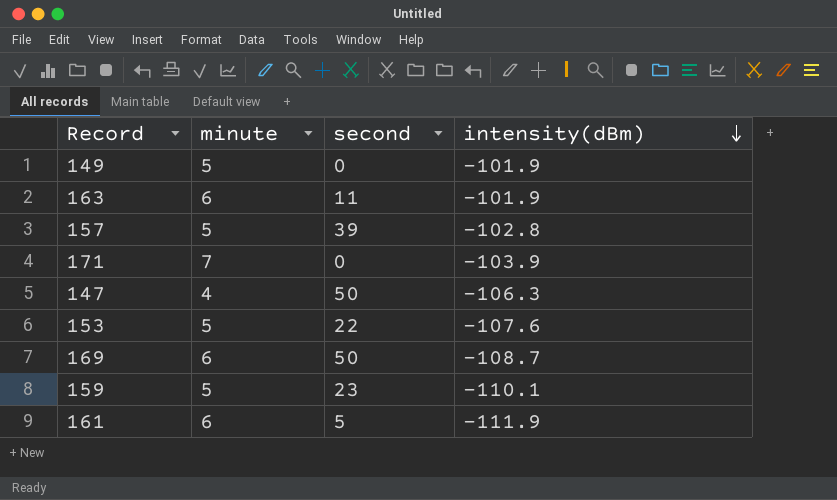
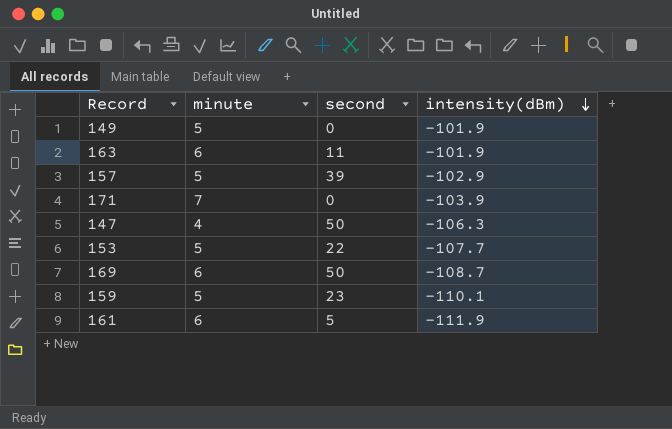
157 | intensity(dBm): -102.8 -> -102.9
153 | intensity(dBm): -107.6 -> -107.7

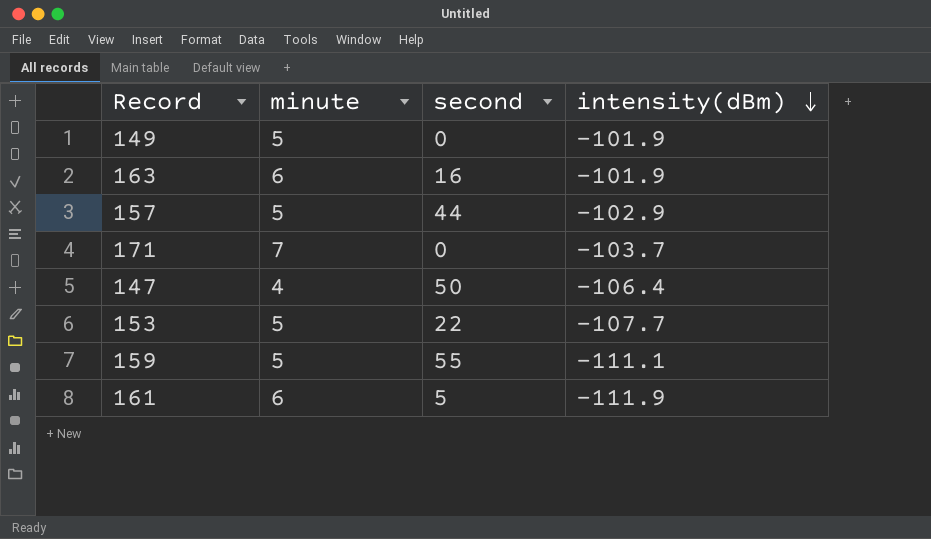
row 169: 6 | 50 | -108.7 -> none
163 | second: 11 -> 16
157 | second: 39 -> 44
171 | intensity(dBm): -103.9 -> -103.7
147 | intensity(dBm): -106.3 -> -106.4
159 | second: 23 -> 55
159 | intensity(dBm): -110.1 -> -111.1

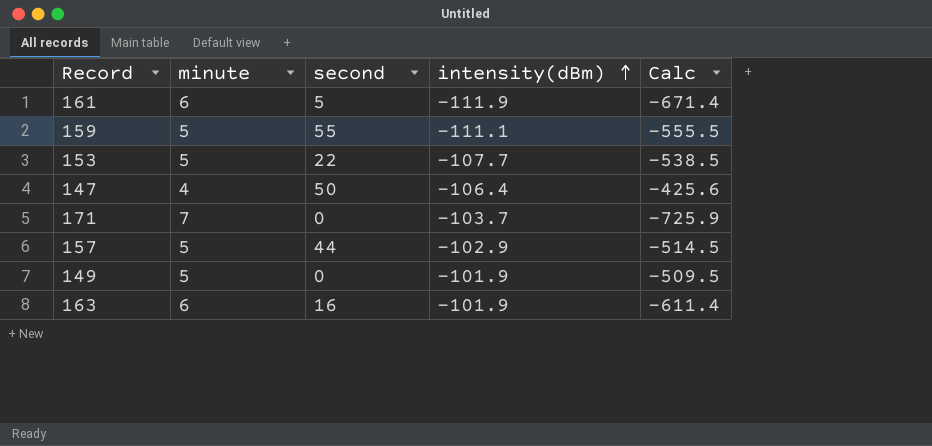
row order: intensity(dBm) descending -> intensity(dBm) ascending
column Calc | formula: none -> [minute] * [intensity(dBm)]

